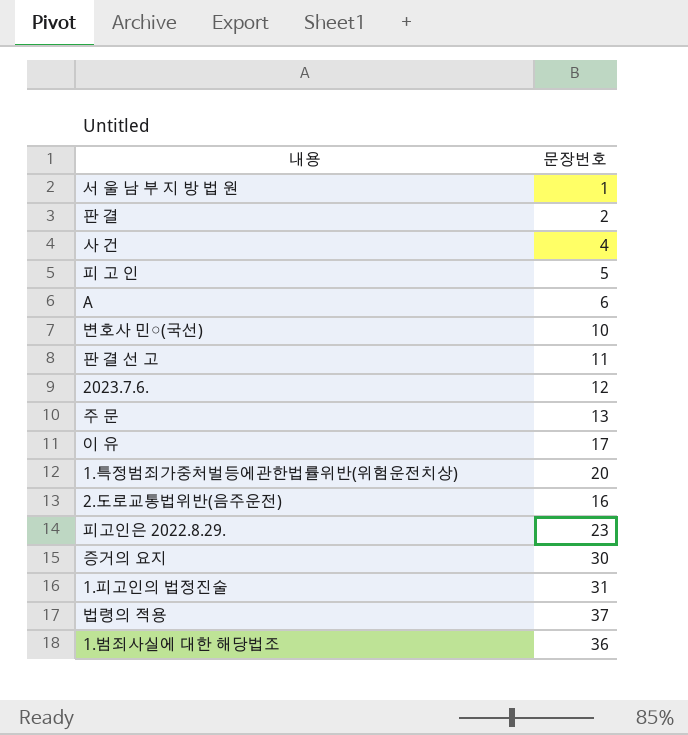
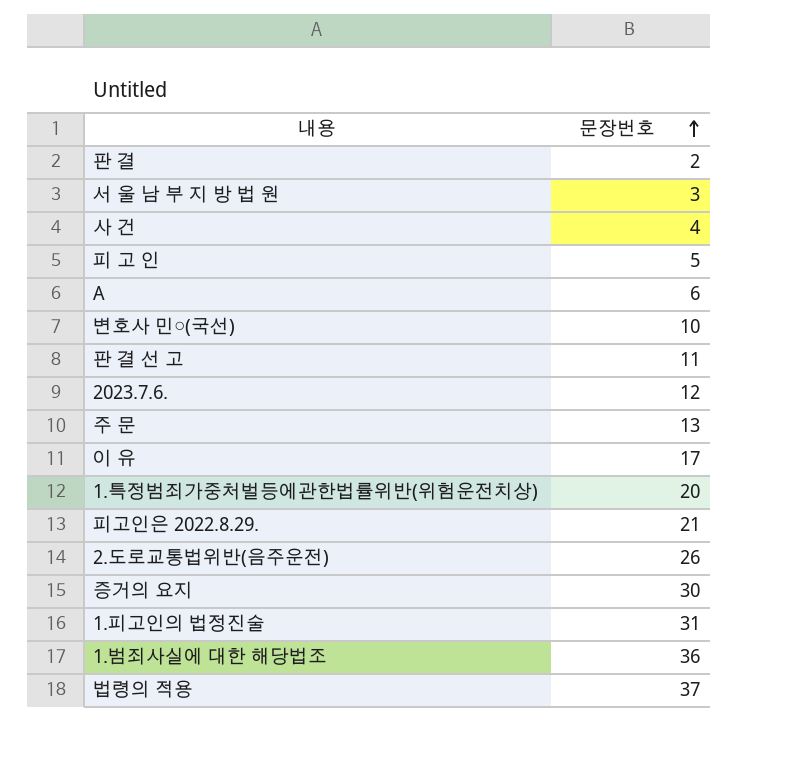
row order: none -> 문장번호 ascending
서 울 남 부 지 방 법 원 | 문장번호: 1 -> 3
피고인은 2022.8.29. | 문장번호: 23 -> 21
2.도로교통법위반(음주운전) | 문장번호: 16 -> 26

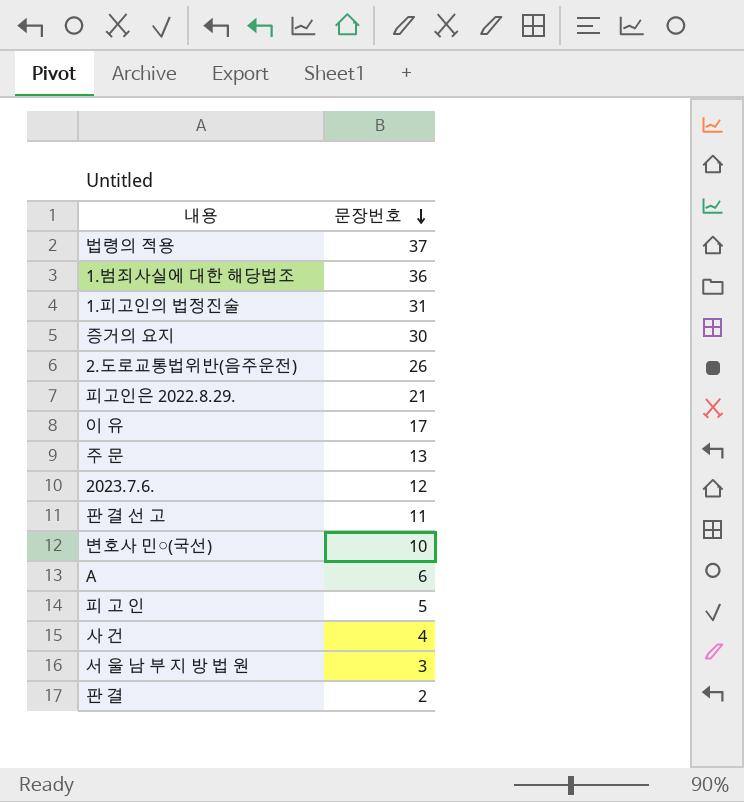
row order: 문장번호 ascending -> 문장번호 descending
row 1.특정범죄가중처벌등에관한법률위반(위험운전치상): 20 -> none

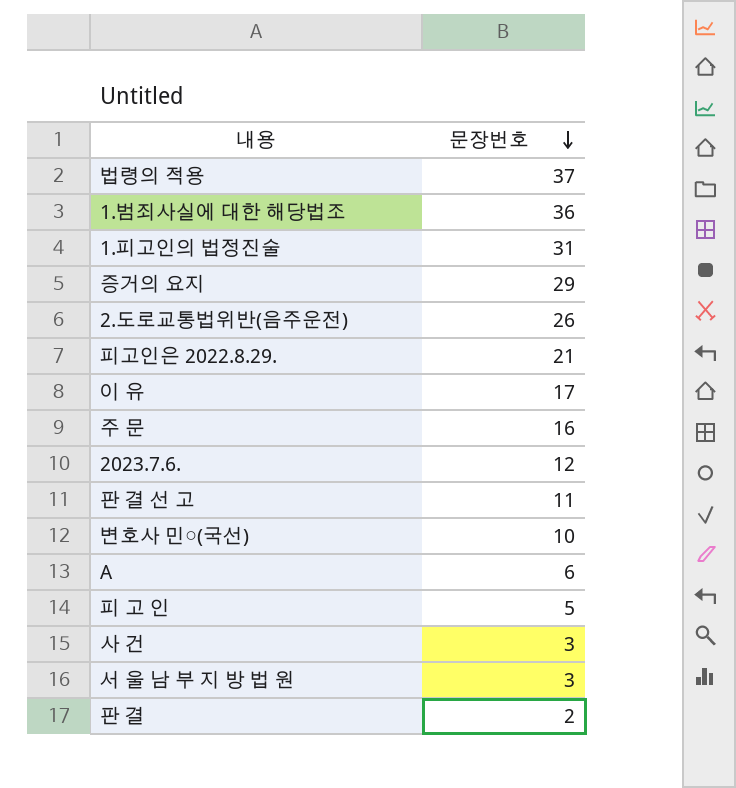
증거의 요지 | 문장번호: 30 -> 29
주 문 | 문장번호: 13 -> 16
사 건 | 문장번호: 4 -> 3

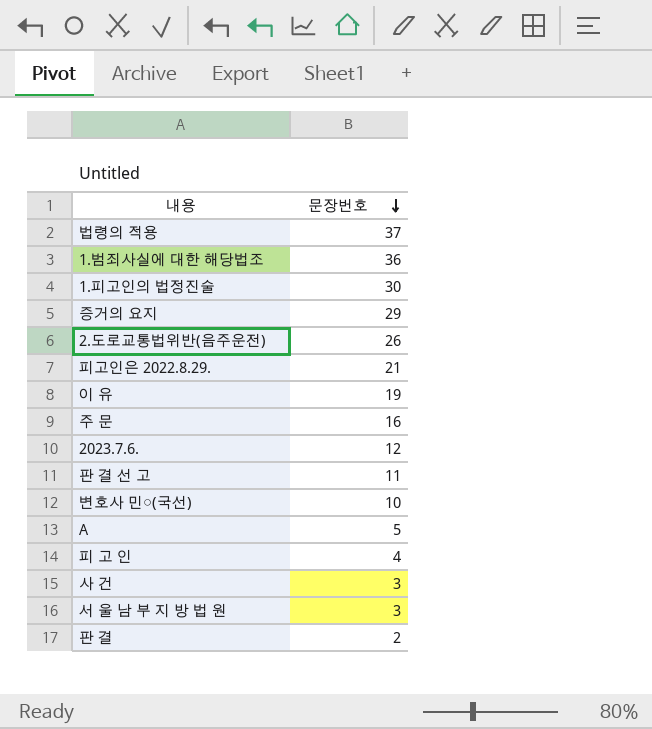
1.피고인의 법정진술 | 문장번호: 31 -> 30
이 유 | 문장번호: 17 -> 19
A | 문장번호: 6 -> 5
피 고 인 | 문장번호: 5 -> 4

